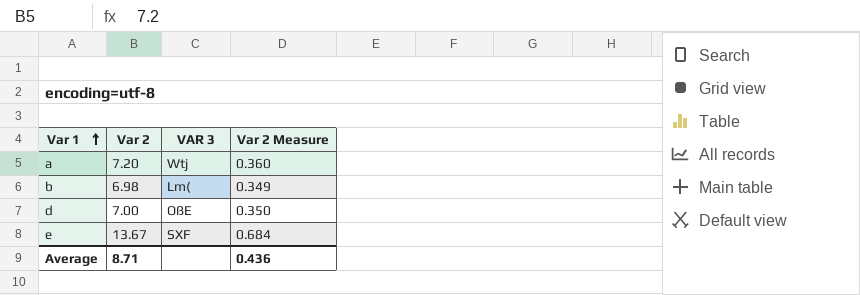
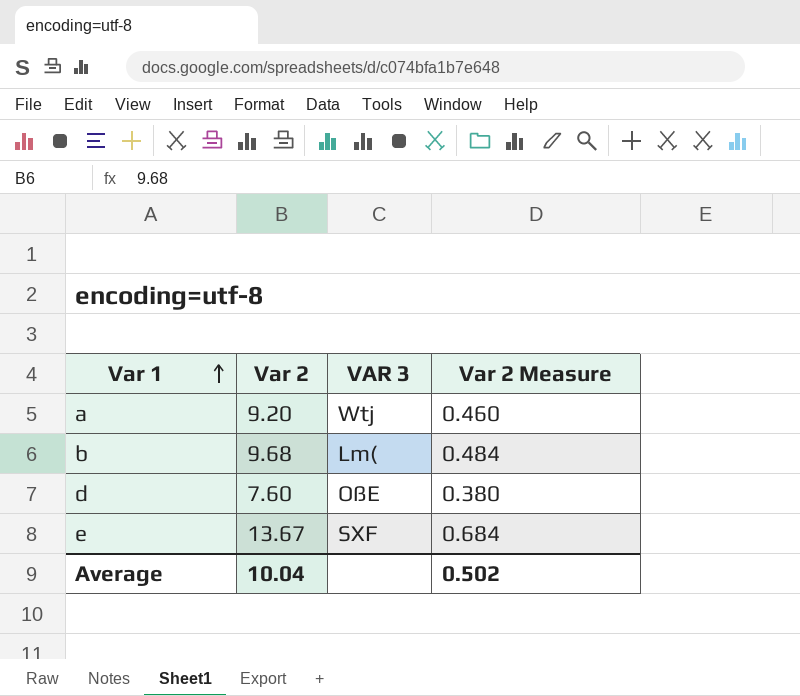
a | Var 2: 7.20 -> 9.20
a | Var 2 Measure: 0.360 -> 0.460
b | Var 2: 6.98 -> 9.68
b | Var 2 Measure: 0.349 -> 0.484
d | Var 2: 7.00 -> 7.60
d | Var 2 Measure: 0.350 -> 0.380
Average | Var 2: 8.71 -> 10.04
Average | Var 2 Measure: 0.436 -> 0.502

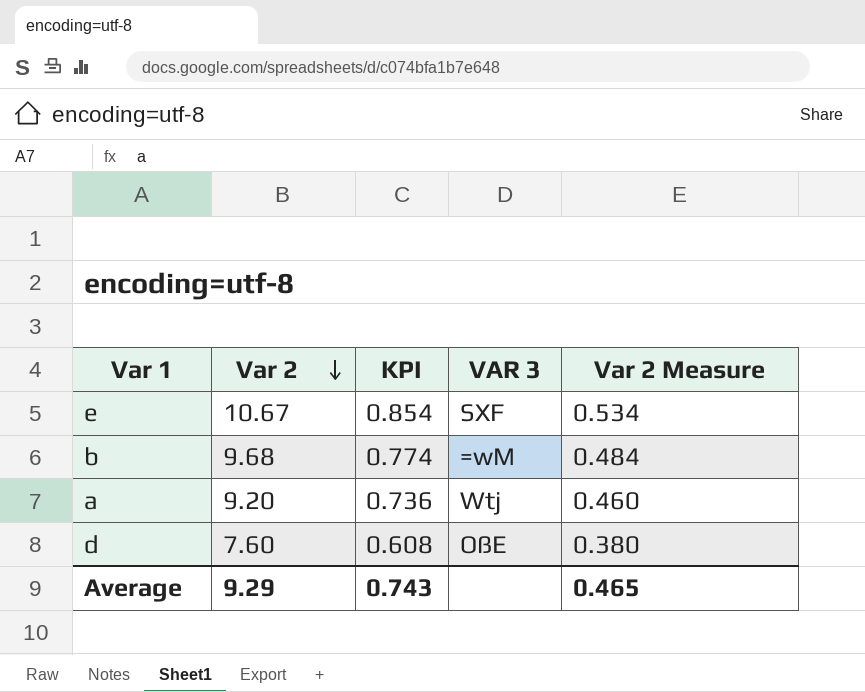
row order: Var 1 ascending -> Var 2 descending
column KPI | formula: none -> [Var 2] * 0.08
e | Var 2: 13.67 -> 10.67
e | Var 2 Measure: 0.684 -> 0.534
b | VAR 3: Lm( -> =wM
Average | Var 2: 10.04 -> 9.29
Average | Var 2 Measure: 0.502 -> 0.465

